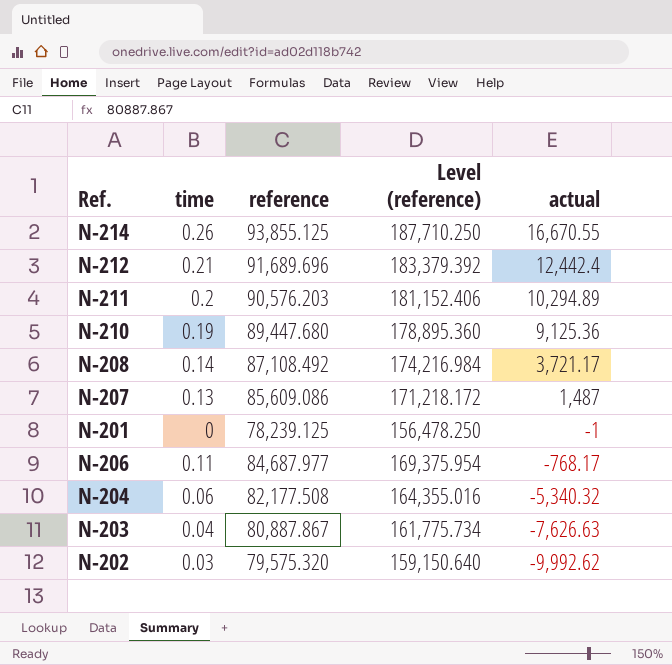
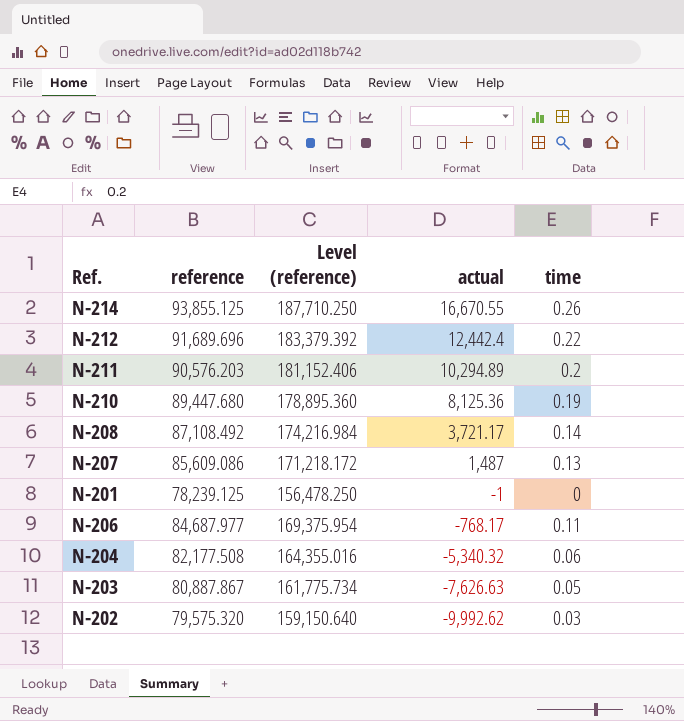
column time | position: 2 -> 5
N-212 | time: 0.21 -> 0.22
N-210 | actual: 9,125.36 -> 8,125.36
N-203 | time: 0.04 -> 0.05

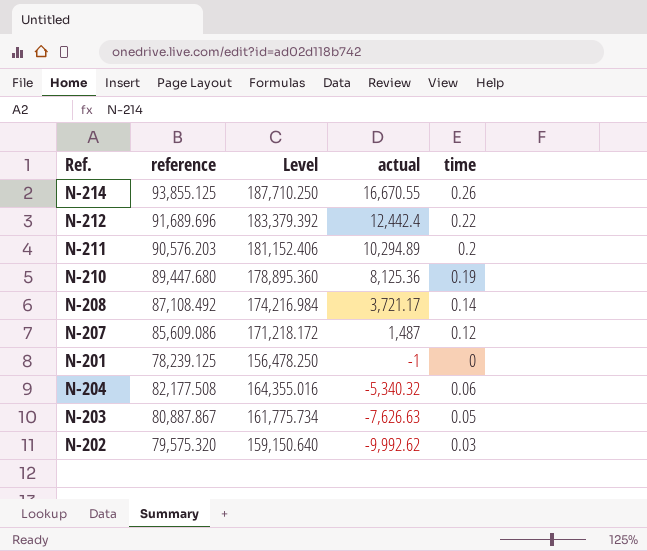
column name: Level (reference) -> Level
row N-206: 84,687.977 | 169,375.954 | -768.17 | 0.11 -> none
N-207 | time: 0.13 -> 0.12

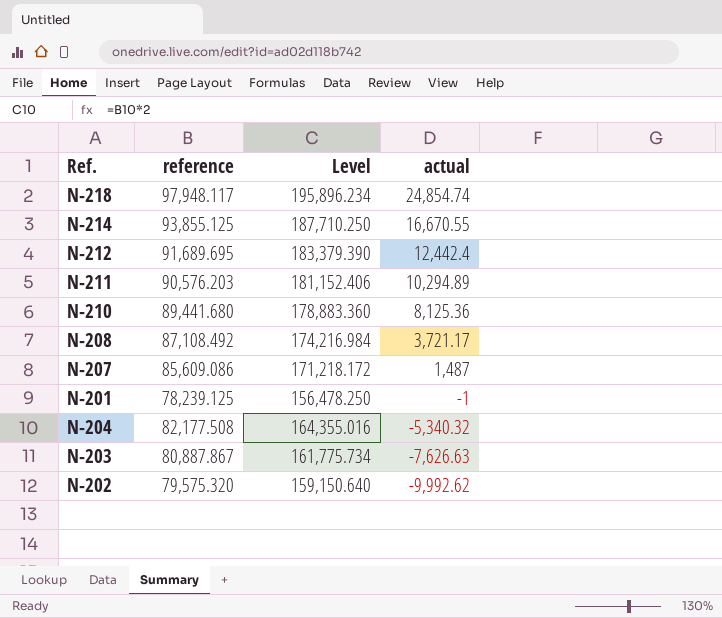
column time | position: 5 -> none
row N-218: none -> 97,948.117 | 195,896.234 | 24,854.74
N-212 | reference: 91,689.696 -> 91,689.695
N-212 | Level: 183,379.392 -> 183,379.390
N-210 | reference: 89,447.680 -> 89,441.680
N-210 | Level: 178,895.360 -> 178,883.360

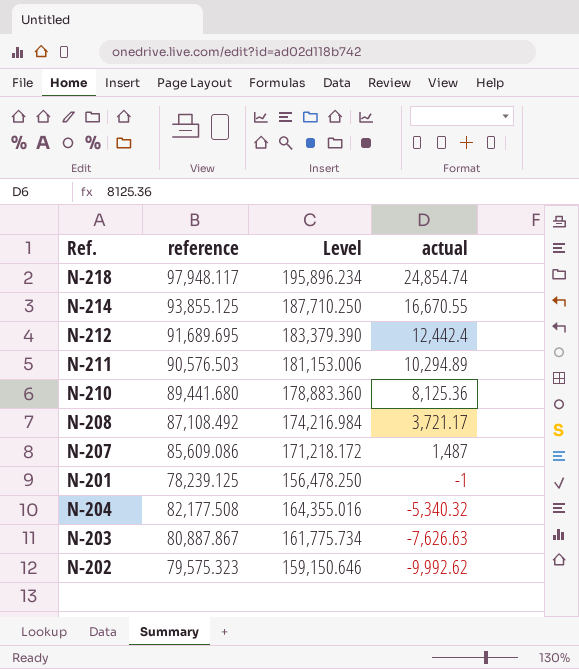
N-211 | reference: 90,576.203 -> 90,576.503
N-211 | Level: 181,152.406 -> 181,153.006
N-202 | reference: 79,575.320 -> 79,575.323
N-202 | Level: 159,150.640 -> 159,150.646

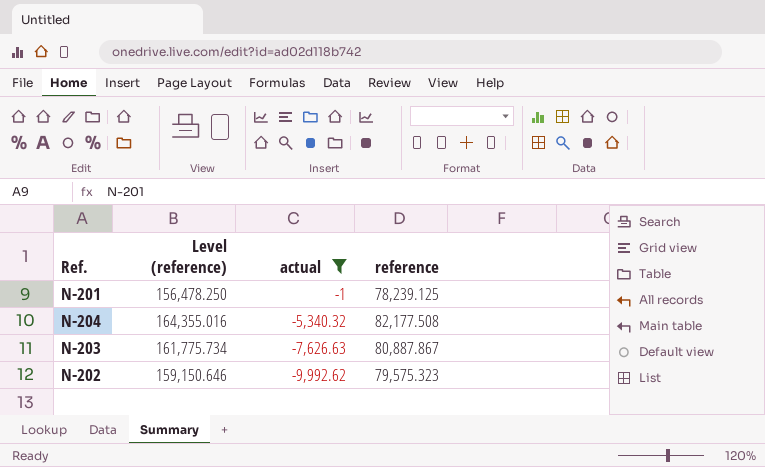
filter: none -> actual <= -1
column name: Level -> Level (reference)
column reference | position: 2 -> 4

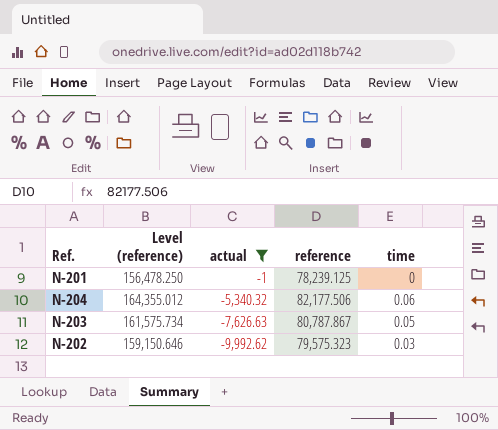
column time | position: none -> 5
N-204 | Level (reference): 164,355.016 -> 164,355.012
N-204 | reference: 82,177.508 -> 82,177.506
N-203 | Level (reference): 161,775.734 -> 161,575.734
N-203 | reference: 80,887.867 -> 80,787.867

